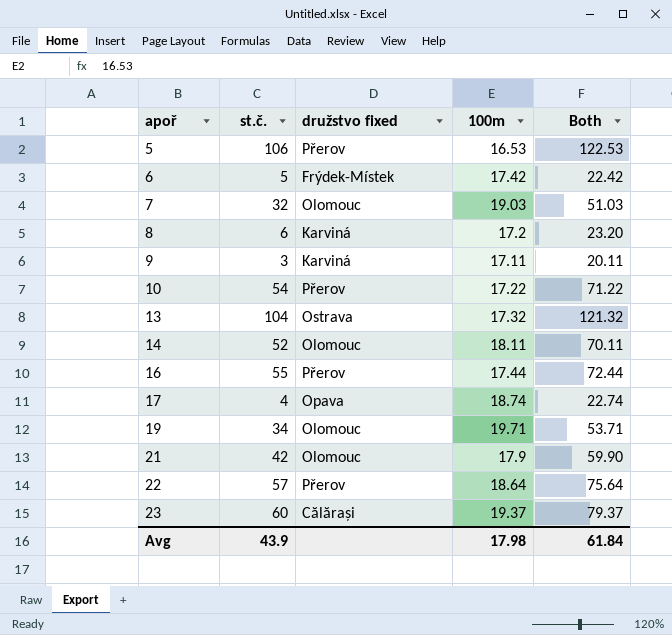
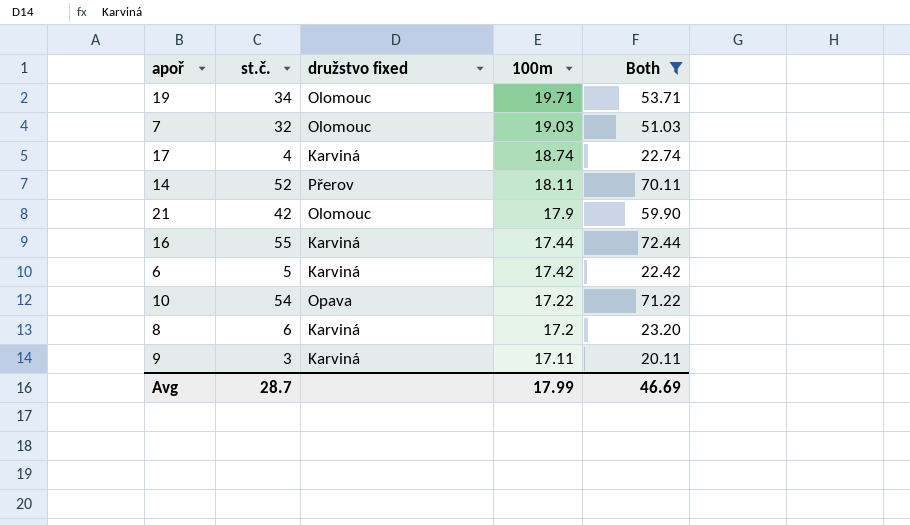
filter: none -> Both <= 72.44
row order: apoř ascending -> 100m descending
17 | družstvo fixed: Opava -> Karviná
14 | družstvo fixed: Olomouc -> Přerov
16 | družstvo fixed: Přerov -> Karviná
6 | družstvo fixed: Frýdek-Místek -> Karviná
10 | družstvo fixed: Přerov -> Opava
Avg | st.č.: 43.9 -> 28.7
Avg | 100m: 17.98 -> 17.99
Avg | Both: 61.84 -> 46.69

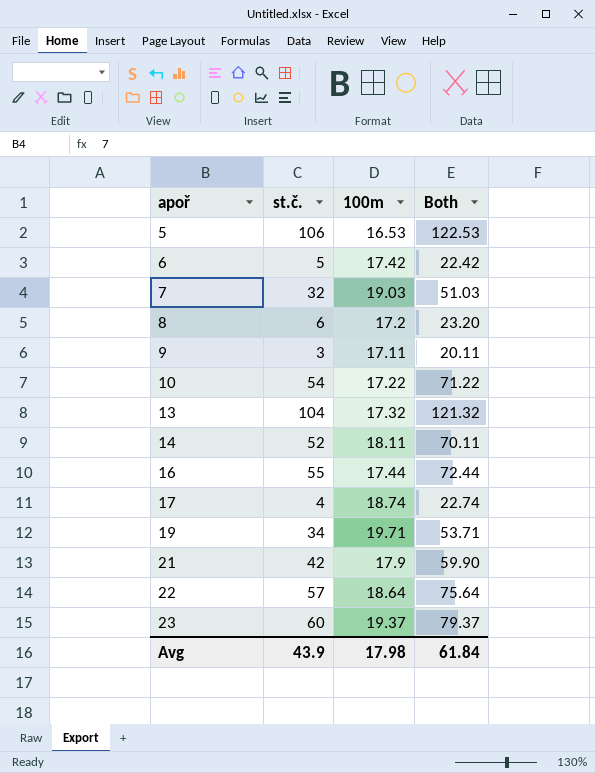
filter: Both <= 72.44 -> none
row order: 100m descending -> apoř ascending
column družstvo fixed | position: 3 -> none
Avg | st.č.: 28.7 -> 43.9
Avg | 100m: 17.99 -> 17.98
Avg | Both: 46.69 -> 61.84

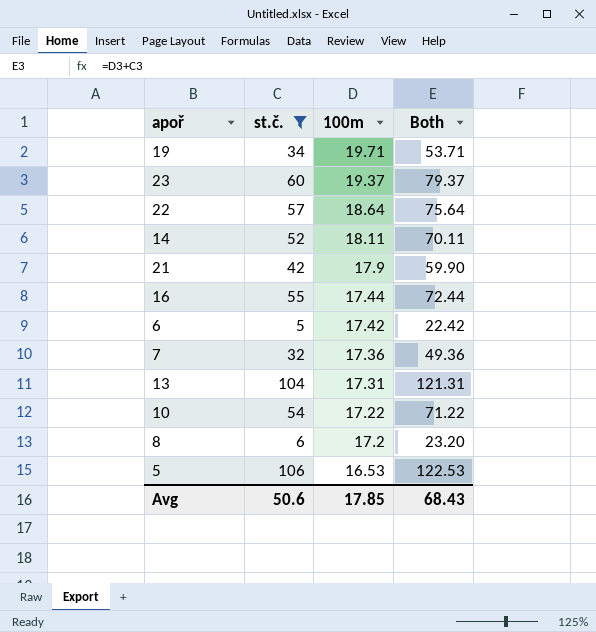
filter: none -> st.č. >= 5
row order: apoř ascending -> 100m descending
7 | 100m: 19.03 -> 17.36
7 | Both: 51.03 -> 49.36
13 | 100m: 17.32 -> 17.31
13 | Both: 121.32 -> 121.31
Avg | st.č.: 43.9 -> 50.6
Avg | 100m: 17.98 -> 17.85
Avg | Both: 61.84 -> 68.43

